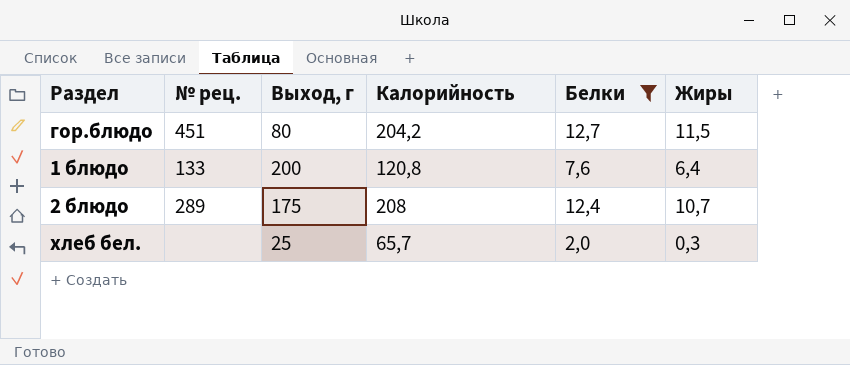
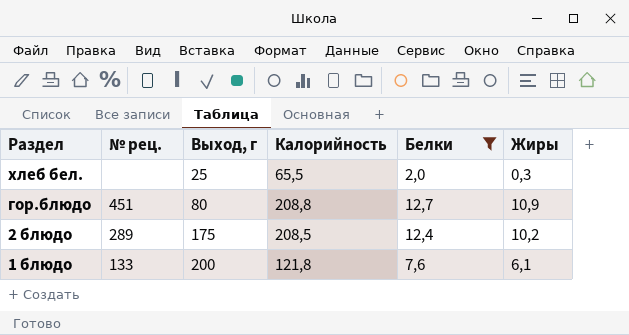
row order: none -> Раздел descending
хлеб бел. | Калорийность: 65,7 -> 65,5
гор.блюдо | Калорийность: 204,2 -> 208,8
гор.блюдо | Жиры: 11,5 -> 10,9
2 блюдо | Калорийность: 208 -> 208,5
2 блюдо | Жиры: 10,7 -> 10,2
1 блюдо | Калорийность: 120,8 -> 121,8
1 блюдо | Жиры: 6,4 -> 6,1

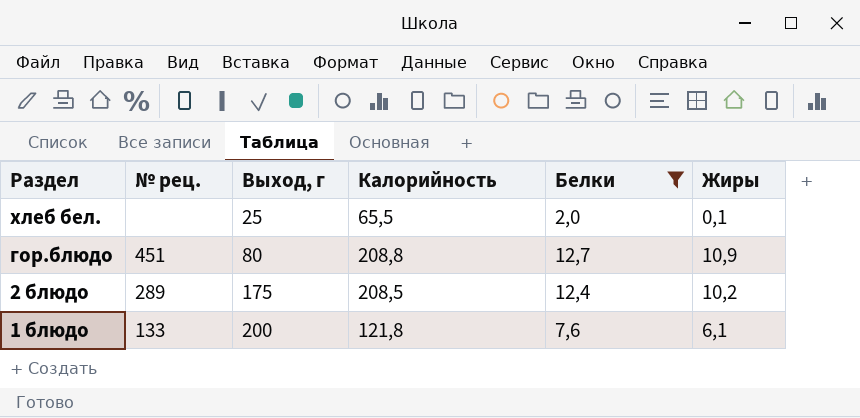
хлеб бел. | Жиры: 0,3 -> 0,1

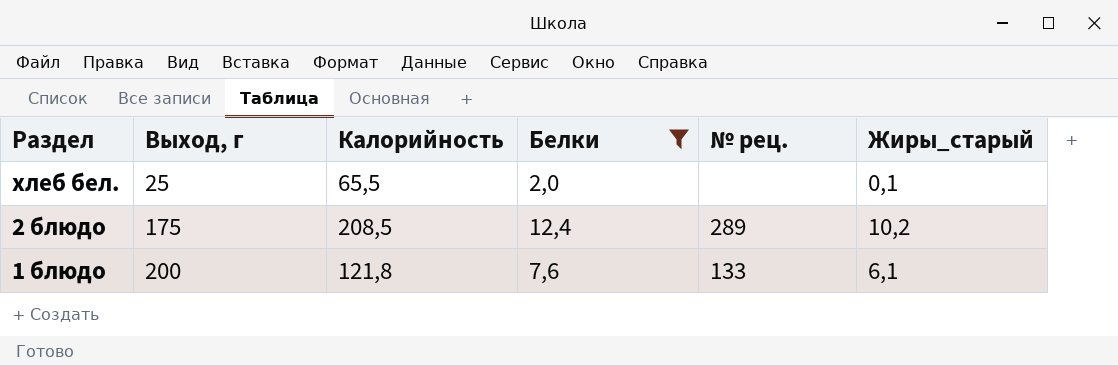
column № рец. | position: 2 -> 5
column name: Жиры -> Жиры_старый
row гор.блюдо: 451 | 80 | 208,8 | 12,7 | 10,9 -> none

